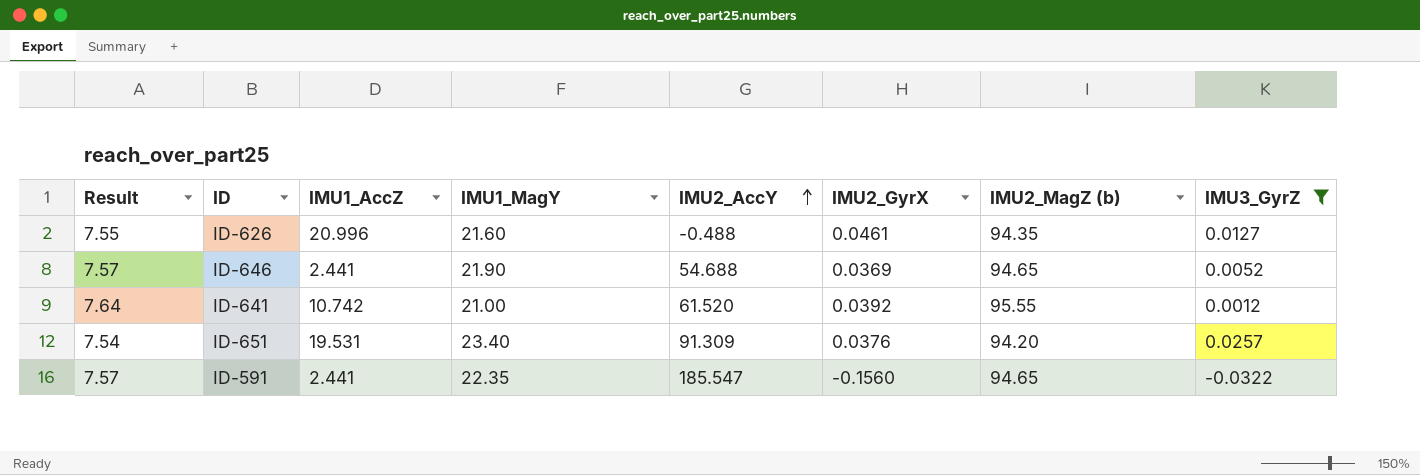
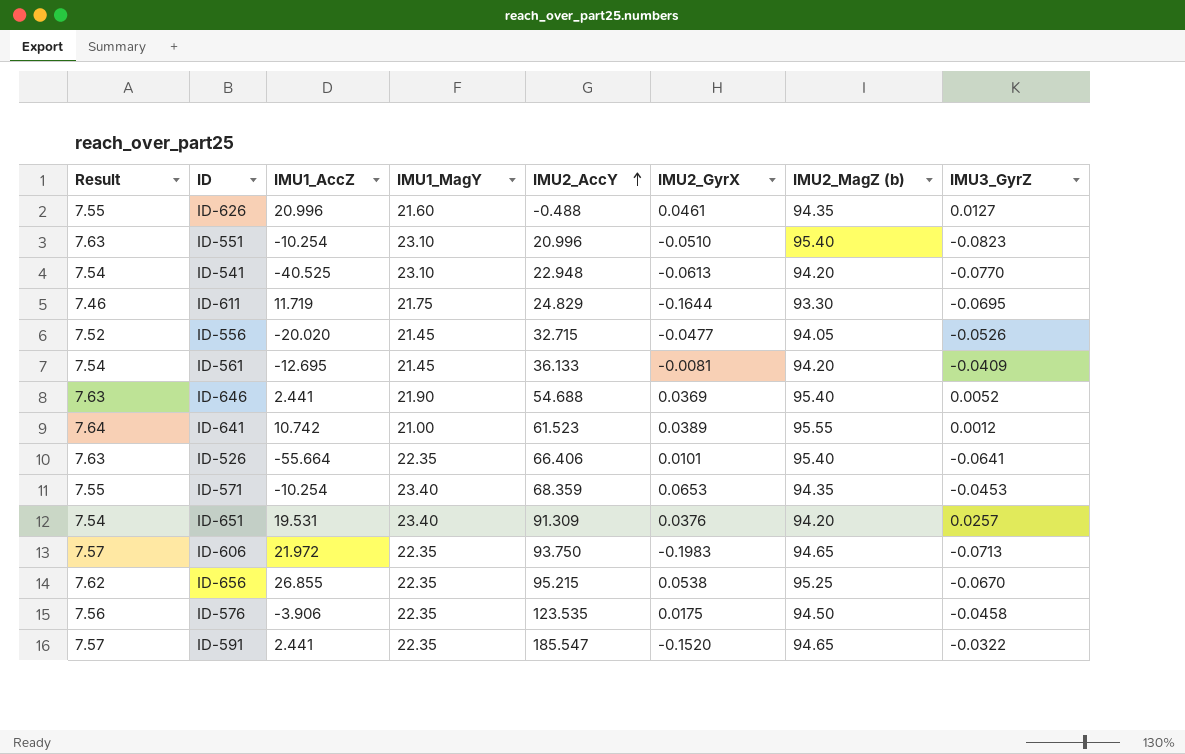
filter: IMU3_GyrZ >= -0.0322 -> none
ID-646 | Result: 7.57 -> 7.63
ID-646 | IMU2_MagZ (b): 94.65 -> 95.40
ID-641 | IMU2_AccY: 61.520 -> 61.523
ID-641 | IMU2_GyrX: 0.0392 -> 0.0389
ID-591 | IMU2_GyrX: -0.1560 -> -0.1520

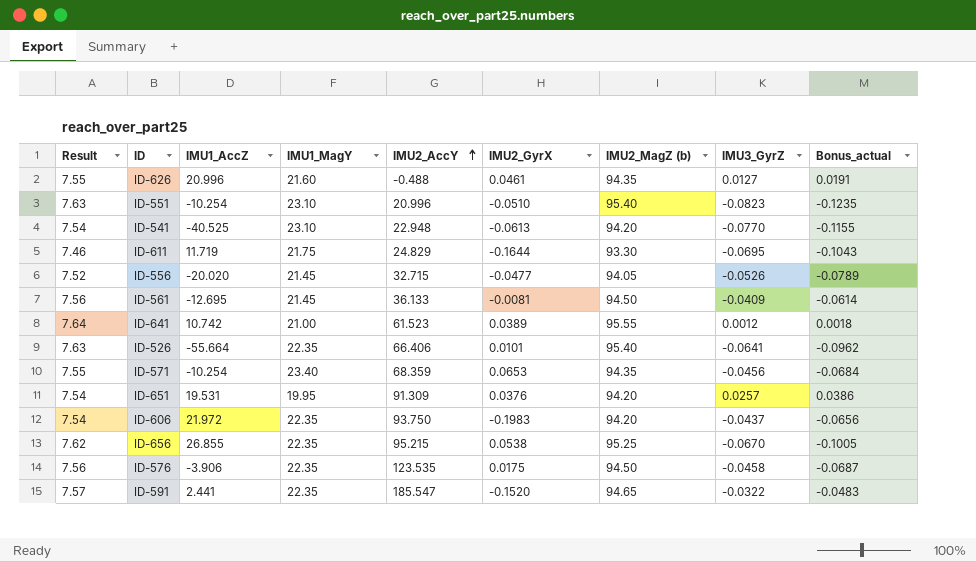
column Bonus_actual | formula: none -> [IMU3_GyrZ] * 1.5
row ID-646: 7.63 | 2.441 | 21.90 | 54.688 | 0.0369 | 95.40 | 0.0052 -> none
ID-561 | Result: 7.54 -> 7.56
ID-561 | IMU2_MagZ (b): 94.20 -> 94.50
ID-571 | IMU3_GyrZ: -0.0453 -> -0.0456
ID-651 | IMU1_MagY: 23.40 -> 19.95
ID-606 | Result: 7.57 -> 7.54
ID-606 | IMU2_MagZ (b): 94.65 -> 94.20
ID-606 | IMU3_GyrZ: -0.0713 -> -0.0437

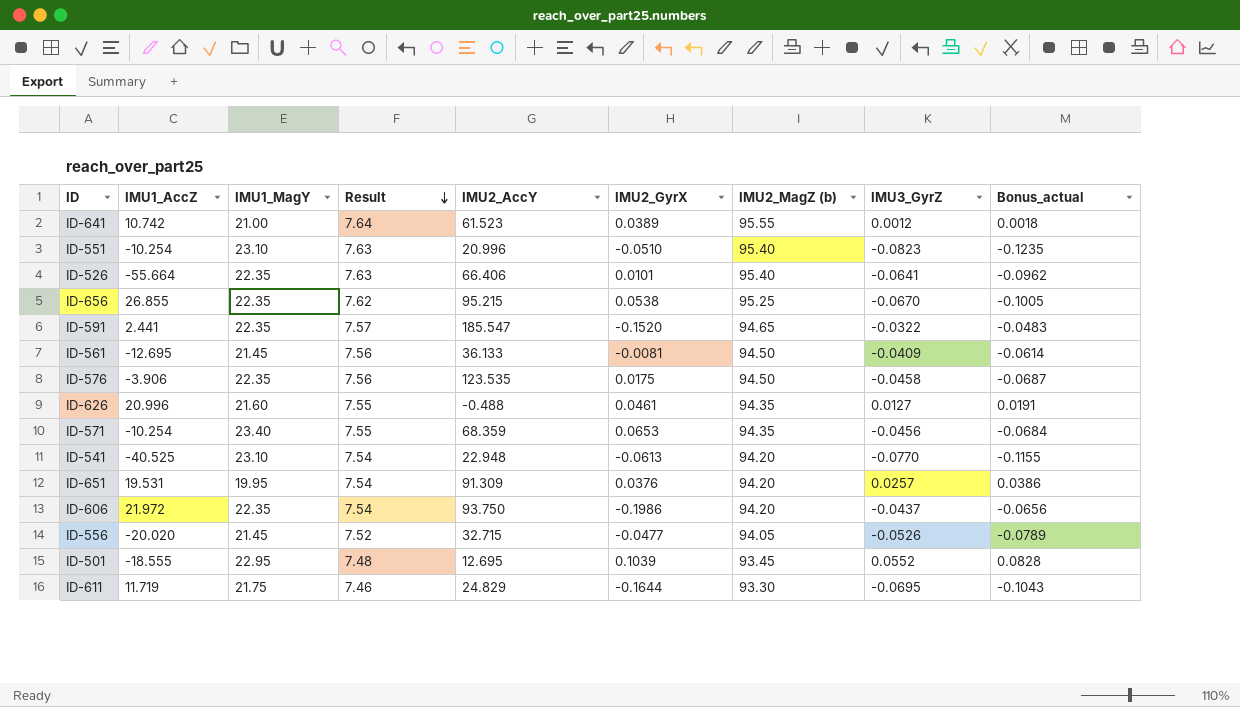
row order: IMU2_AccY ascending -> Result descending
column Result | position: 1 -> 4
ID-606 | IMU2_GyrX: -0.1983 -> -0.1986
row ID-501: none -> -18.555 | 22.95 | 7.48 | 12.695 | 0.1039 | 93.45 | 0.0552 | 0.0828

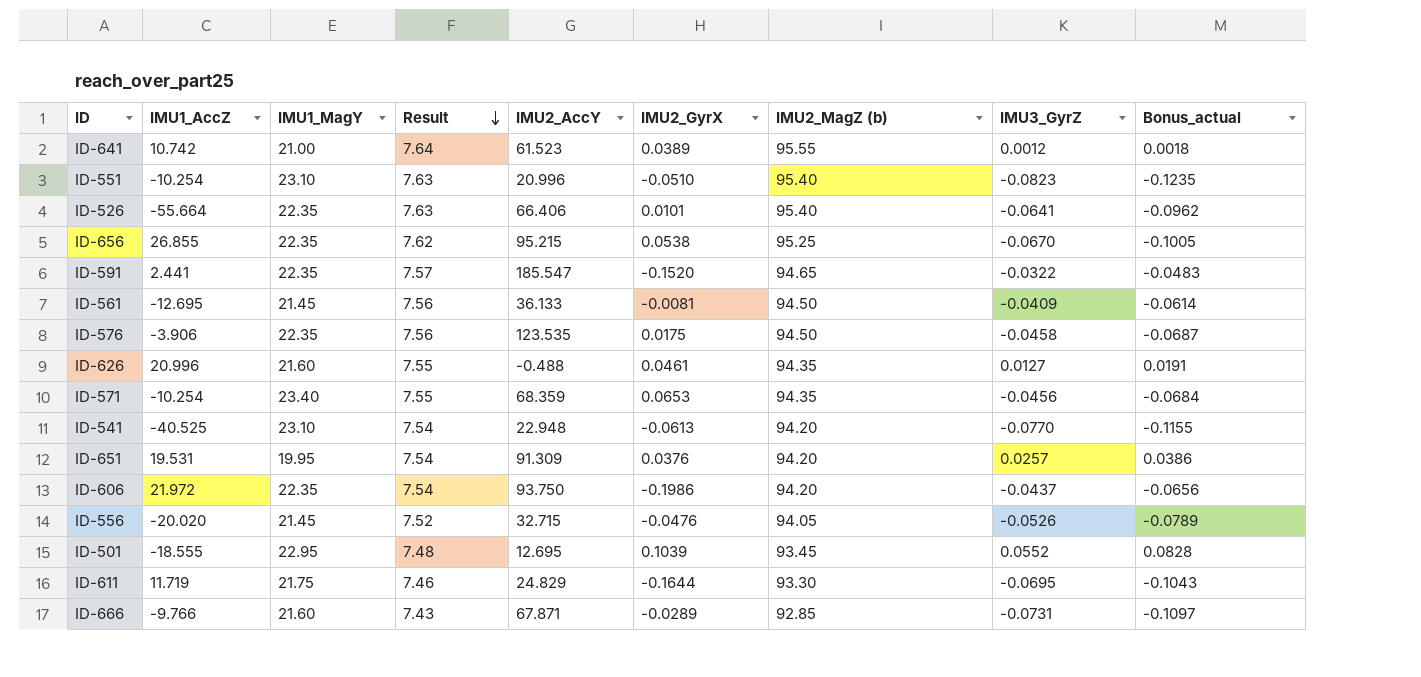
ID-556 | IMU2_GyrX: -0.0477 -> -0.0476
row ID-666: none -> -9.766 | 21.60 | 7.43 | 67.871 | -0.0289 | 92.85 | -0.0731 | -0.1097

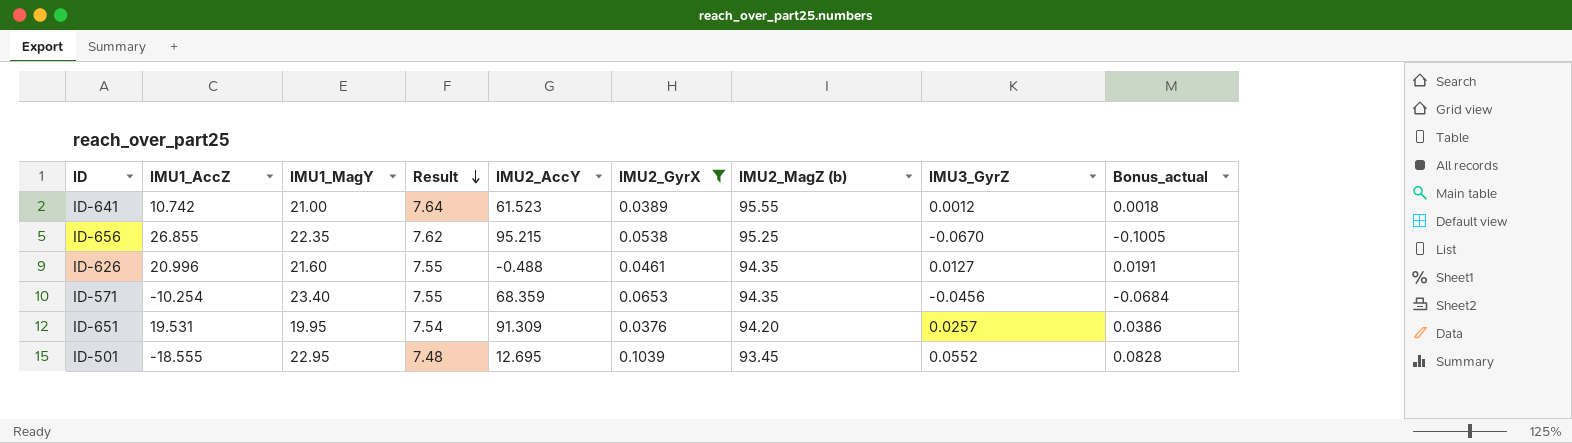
filter: none -> IMU2_GyrX >= 0.0376

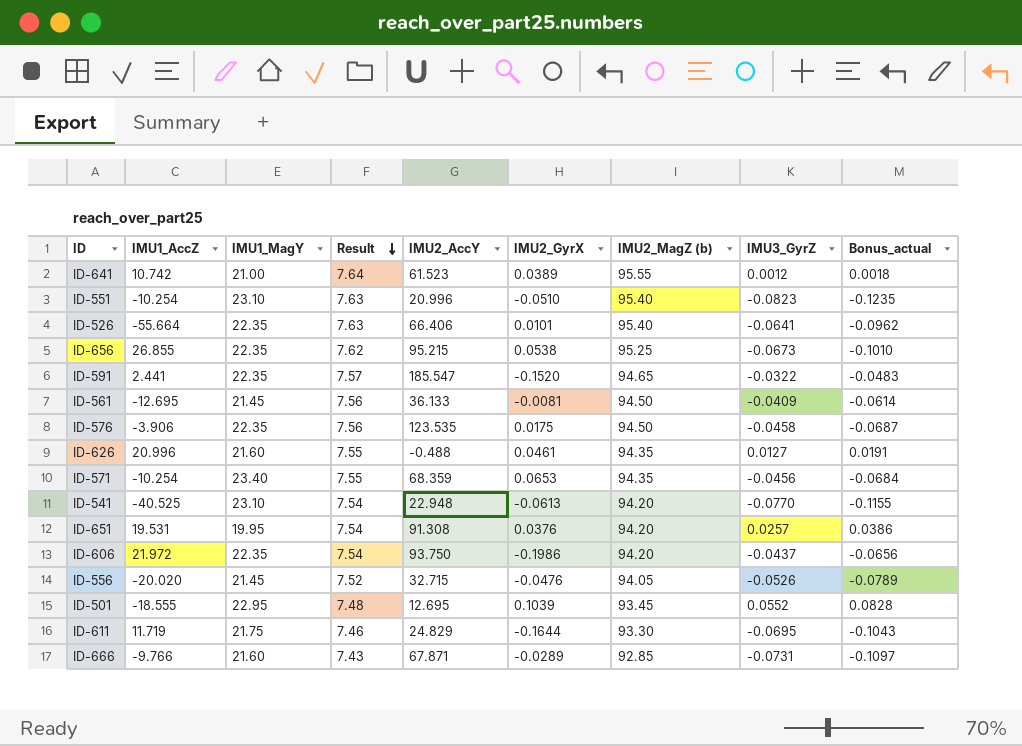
filter: IMU2_GyrX >= 0.0376 -> none
ID-656 | IMU3_GyrZ: -0.0670 -> -0.0673
ID-656 | Bonus_actual: -0.1005 -> -0.1010
ID-651 | IMU2_AccY: 91.309 -> 91.308

